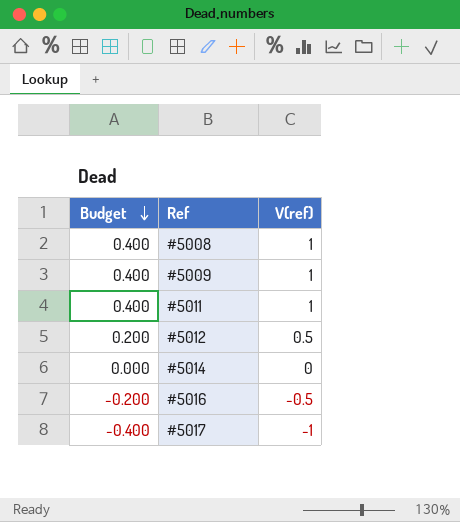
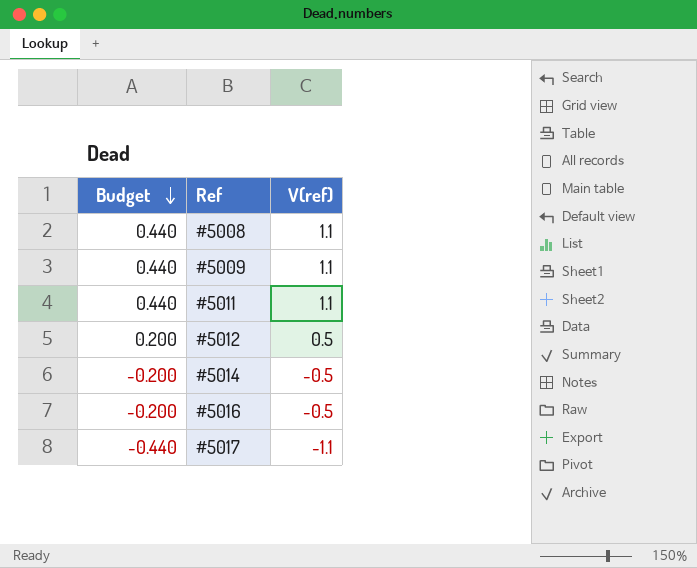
#5008 | Budget: 0.400 -> 0.440
#5008 | V(ref): 1 -> 1.1
#5009 | Budget: 0.400 -> 0.440
#5009 | V(ref): 1 -> 1.1
#5011 | Budget: 0.400 -> 0.440
#5011 | V(ref): 1 -> 1.1
#5014 | Budget: 0.000 -> -0.200
#5014 | V(ref): 0 -> -0.5
#5017 | Budget: -0.400 -> -0.440
#5017 | V(ref): -1 -> -1.1

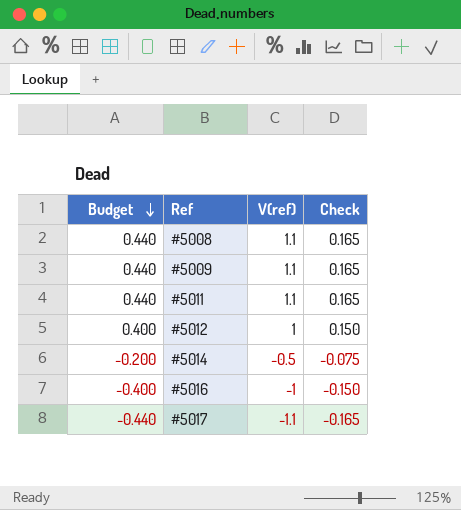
column Check | formula: none -> [V(ref)] * 0.15
#5012 | Budget: 0.200 -> 0.400
#5012 | V(ref): 0.5 -> 1
#5016 | Budget: -0.200 -> -0.400
#5016 | V(ref): -0.5 -> -1

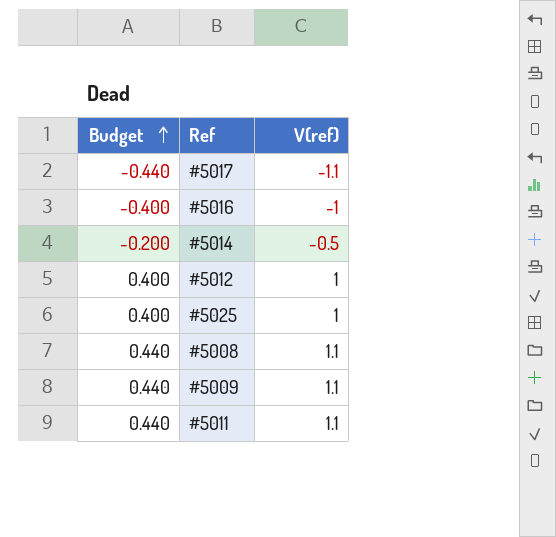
row order: Budget descending -> Budget ascending
column Check | formula: [V(ref)] * 0.15 -> none
row #5025: none -> 0.400 | 1

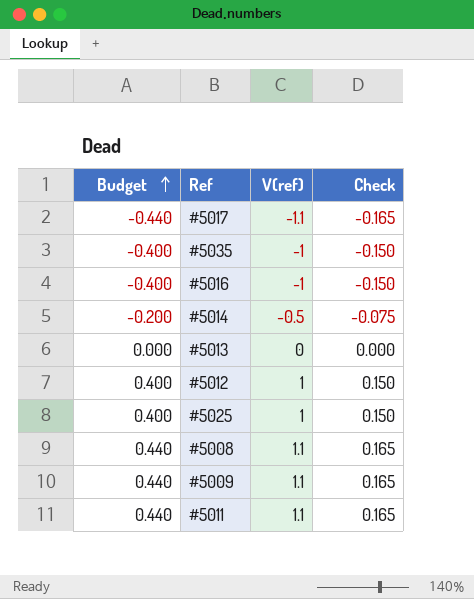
column Check | formula: none -> [V(ref)] * 0.15
row #5035: none -> -0.400 | -1 | -0.150
row #5013: none -> 0.000 | 0 | 0.000

